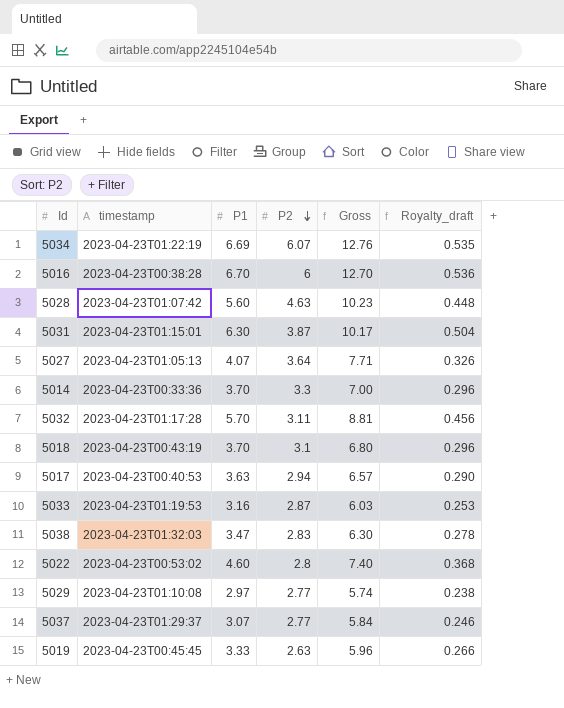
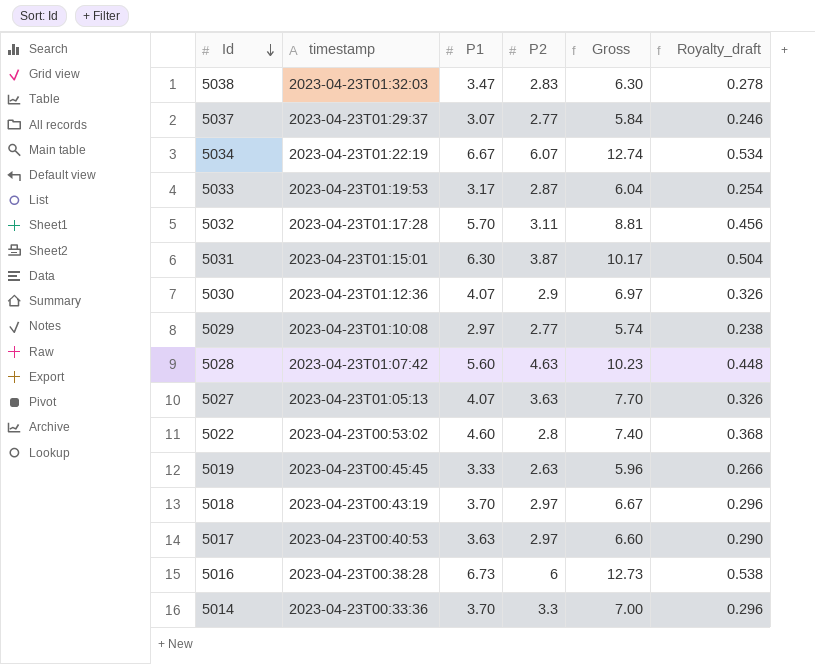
row order: P2 descending -> Id descending
5034 | P1: 6.69 -> 6.67
5034 | Gross: 12.76 -> 12.74
5034 | Royalty_draft: 0.535 -> 0.534
5033 | P1: 3.16 -> 3.17
5033 | Gross: 6.03 -> 6.04
5033 | Royalty_draft: 0.253 -> 0.254
row 5030: none -> 2023-04-23T01:12:36 | 4.07 | 2.9 | 6.97 | 0.326
5027 | P2: 3.64 -> 3.63
5027 | Gross: 7.71 -> 7.70
5018 | P2: 3.1 -> 2.97
5018 | Gross: 6.80 -> 6.67
5017 | P2: 2.94 -> 2.97
5017 | Gross: 6.57 -> 6.60
5016 | P1: 6.70 -> 6.73
5016 | Gross: 12.70 -> 12.73
5016 | Royalty_draft: 0.536 -> 0.538

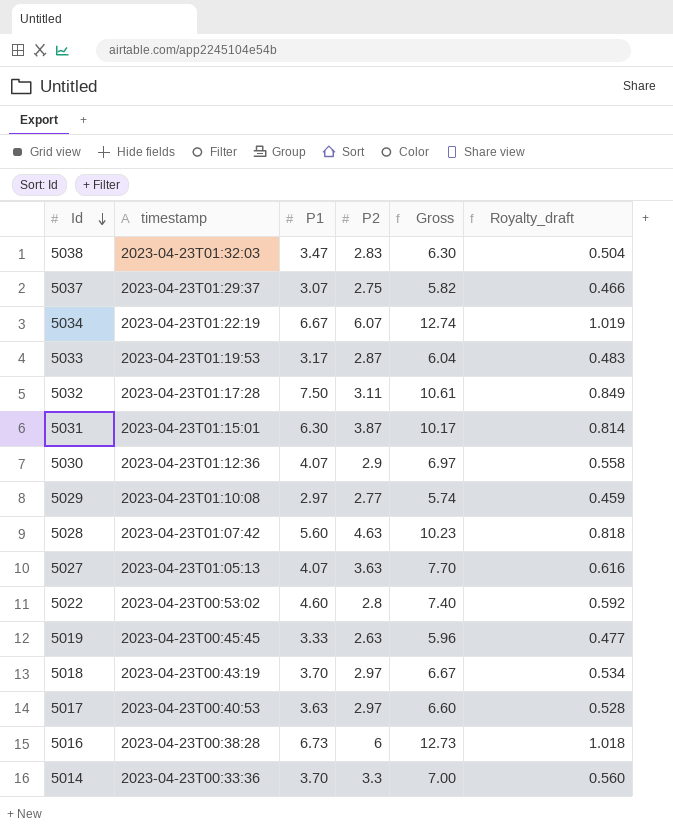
column Royalty_draft | formula: [P1] * 0.08 -> [Gross] * 0.08
5037 | P2: 2.77 -> 2.75
5037 | Gross: 5.84 -> 5.82
5032 | P1: 5.70 -> 7.50
5032 | Gross: 8.81 -> 10.61

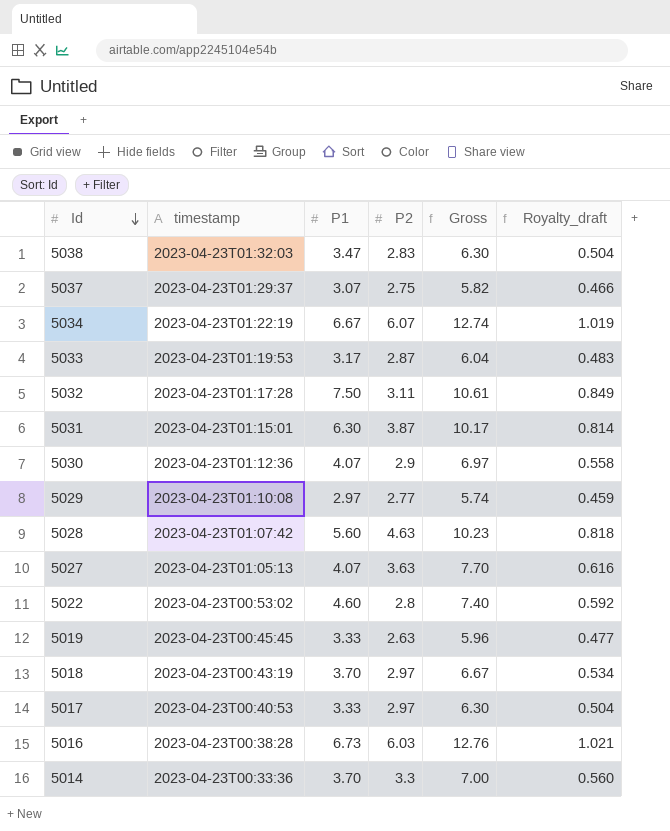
5017 | P1: 3.63 -> 3.33
5017 | Gross: 6.60 -> 6.30
5017 | Royalty_draft: 0.528 -> 0.504
5016 | P2: 6 -> 6.03
5016 | Gross: 12.73 -> 12.76
5016 | Royalty_draft: 1.018 -> 1.021

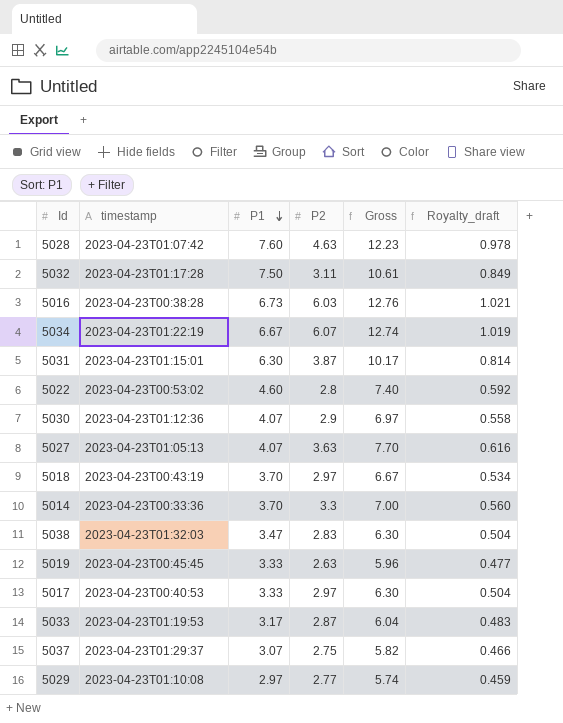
row order: Id descending -> P1 descending
5028 | P1: 5.60 -> 7.60
5028 | Gross: 10.23 -> 12.23
5028 | Royalty_draft: 0.818 -> 0.978

